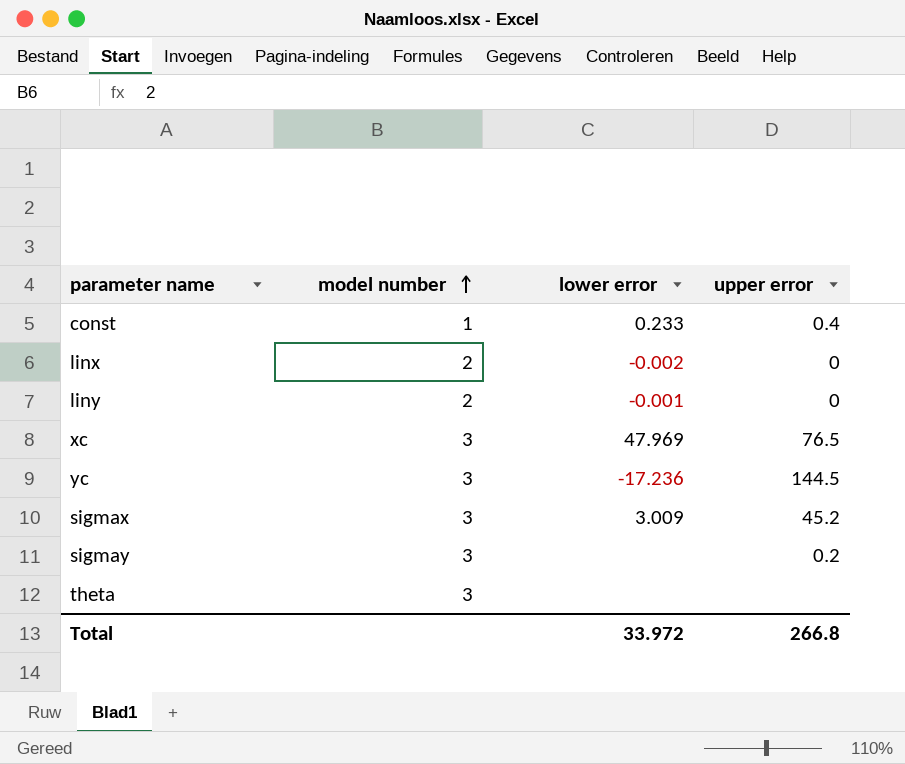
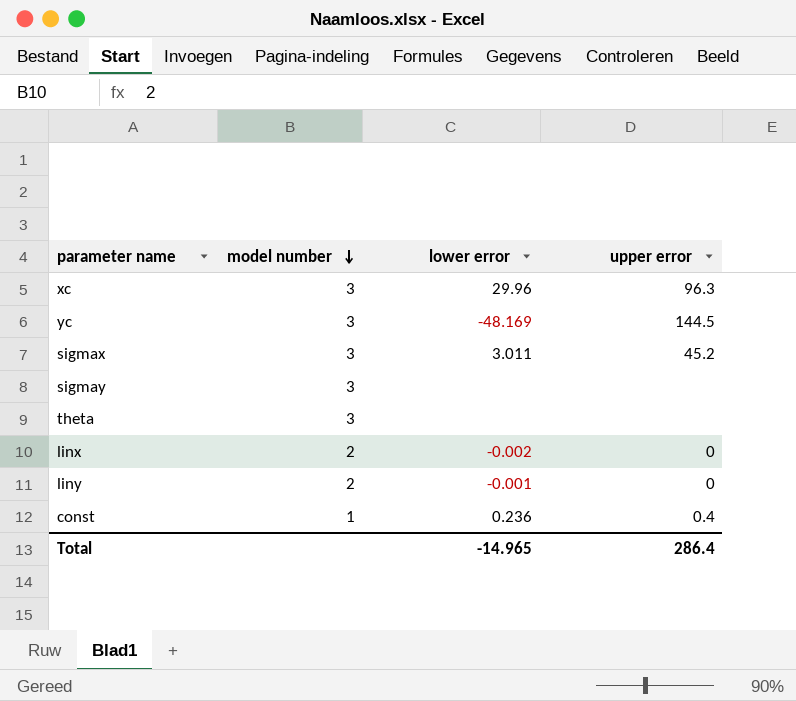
row order: model number ascending -> model number descending
xc | lower error: 47.969 -> 29.96
xc | upper error: 76.5 -> 96.3
yc | lower error: -17.236 -> -48.169
sigmax | lower error: 3.009 -> 3.011
sigmay | upper error: 0.2 -> none
const | lower error: 0.233 -> 0.236
Total | lower error: 33.972 -> -14.965
Total | upper error: 266.8 -> 286.4

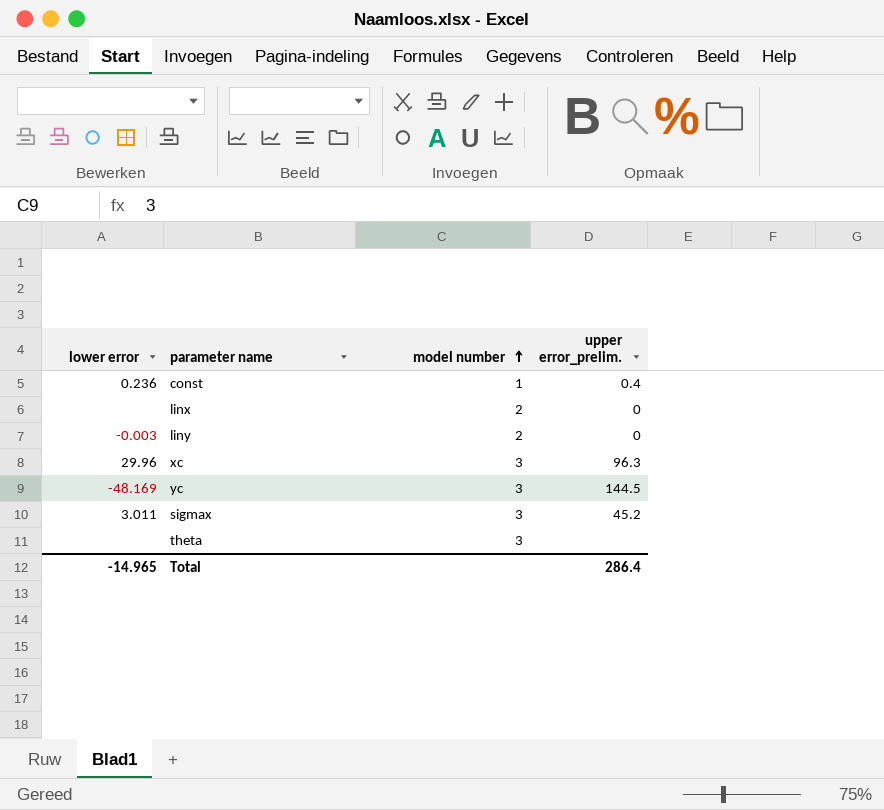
row order: model number descending -> model number ascending
column lower error | position: 3 -> 1
column name: upper error -> upper error_prelim.
row sigmay: 3 | none | none -> none
linx | lower error: -0.002 -> none
liny | lower error: -0.001 -> -0.003

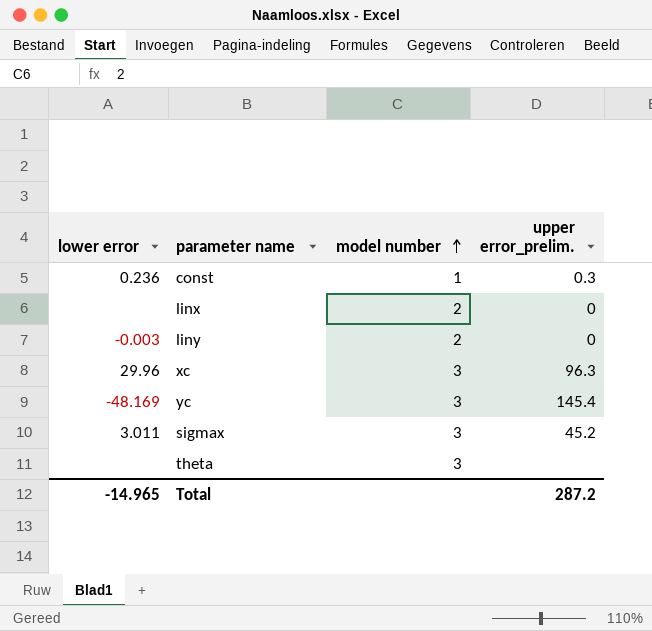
const | upper error_prelim.: 0.4 -> 0.3
yc | upper error_prelim.: 144.5 -> 145.4
Total | upper error_prelim.: 286.4 -> 287.2

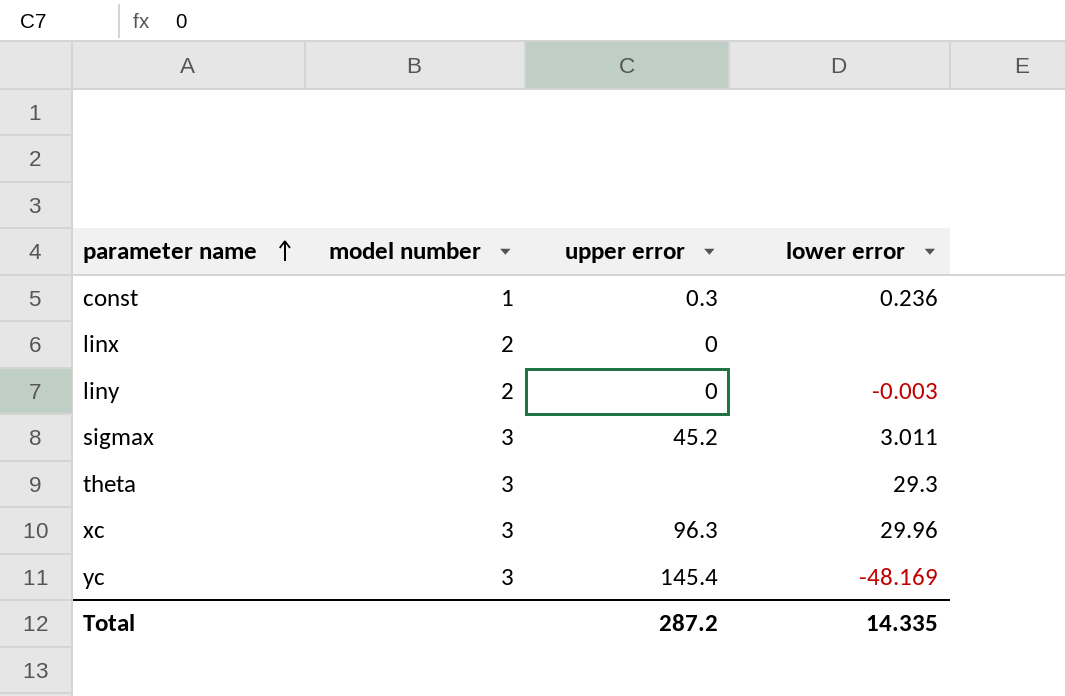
row order: model number ascending -> parameter name ascending
column name: upper error_prelim. -> upper error
column lower error | position: 1 -> 4
theta | lower error: none -> 29.3
Total | lower error: -14.965 -> 14.335

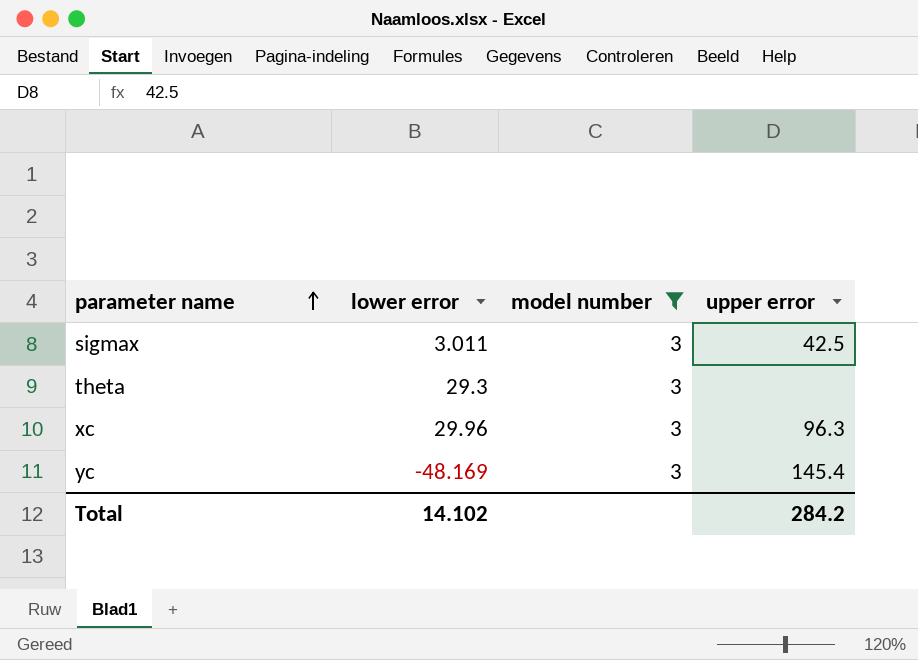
filter: none -> model number = 3
column lower error | position: 4 -> 2
sigmax | upper error: 45.2 -> 42.5
Total | lower error: 14.335 -> 14.102
Total | upper error: 287.2 -> 284.2

